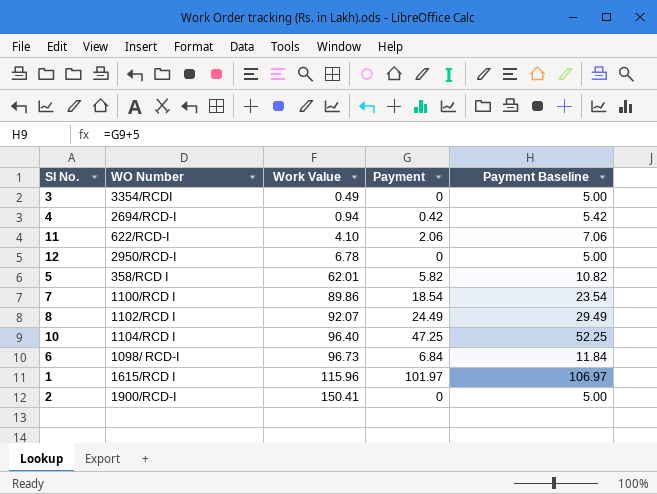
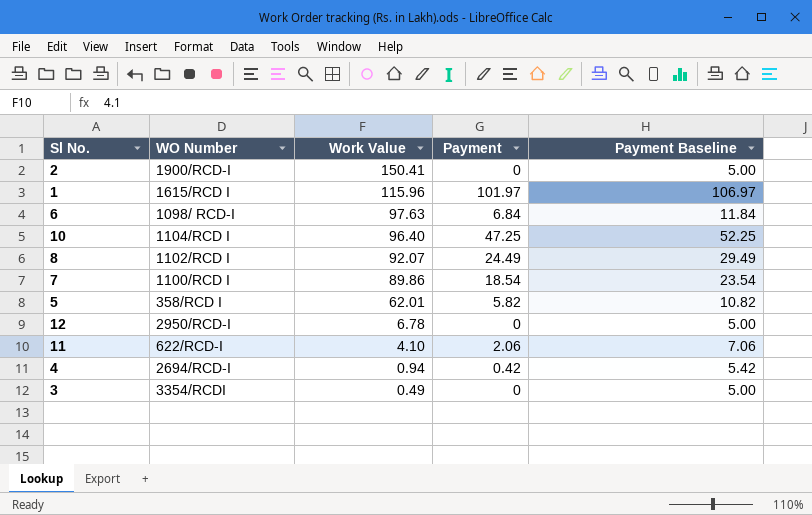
row order: Work Value ascending -> Work Value descending
6 | Work Value: 96.73 -> 97.63

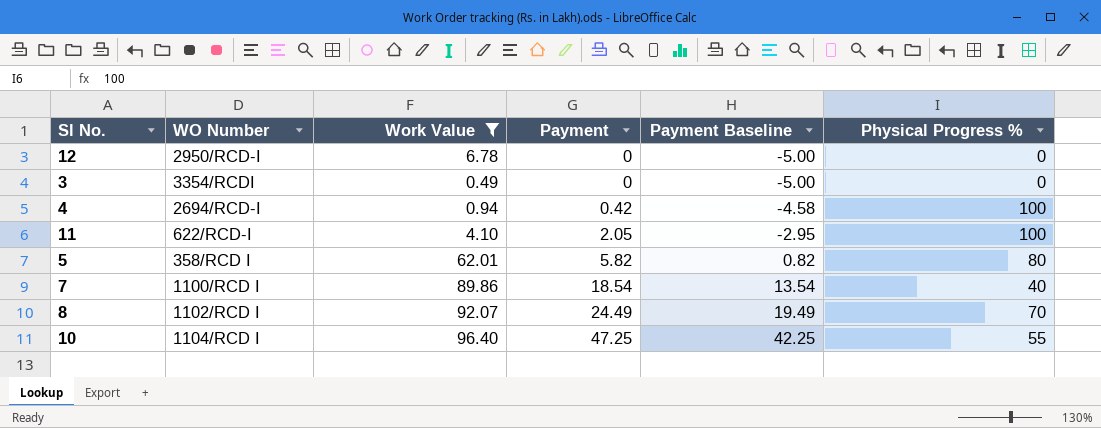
filter: none -> Work Value <= 96.40
row order: Work Value descending -> Payment ascending
column Payment Baseline | formula: [Payment] + 5 -> [Payment] - 5
column Physical Progress % | position: none -> 6
11 | Payment: 2.06 -> 2.05

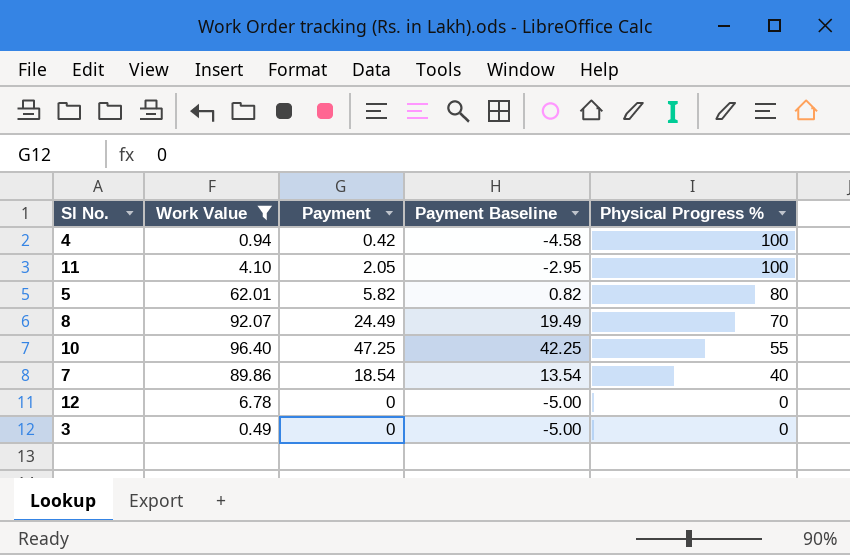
row order: Payment ascending -> Physical Progress % descending
column WO Number | position: 2 -> none

